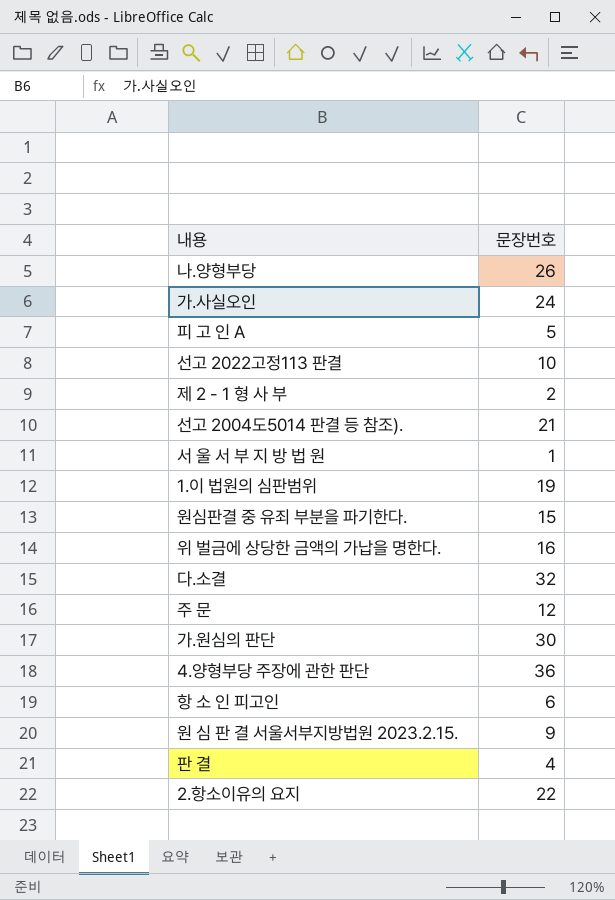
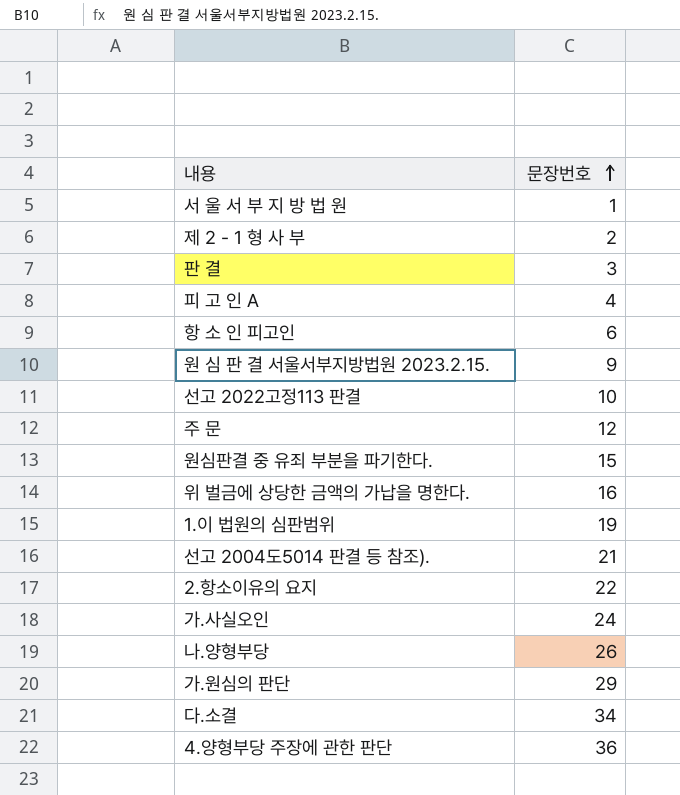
row order: none -> 문장번호 ascending
판 결 | 문장번호: 4 -> 3
피 고 인 A | 문장번호: 5 -> 4
가.원심의 판단 | 문장번호: 30 -> 29
다.소결 | 문장번호: 32 -> 34

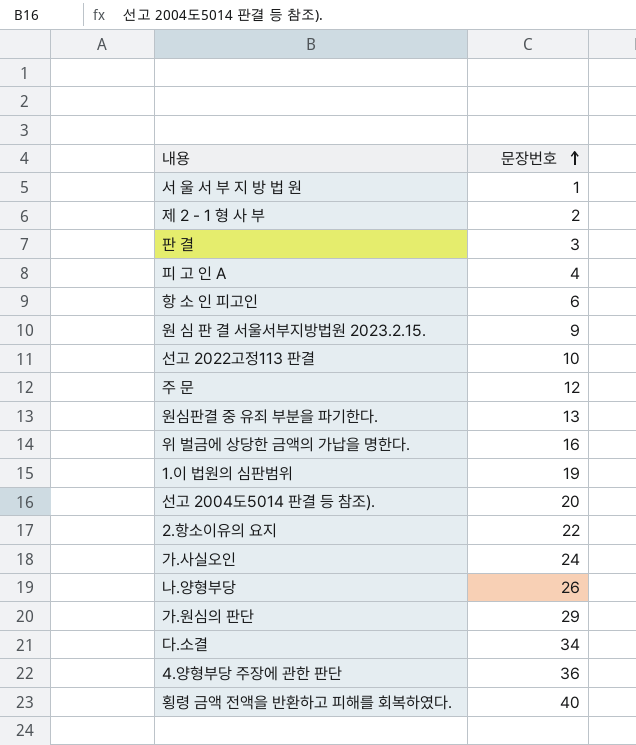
원심판결 중 유죄 부분을 파기한다. | 문장번호: 15 -> 13
선고 2004도5014 판결 등 참조). | 문장번호: 21 -> 20
row 횡령 금액 전액을 반환하고 피해를 회복하였다.: none -> 40

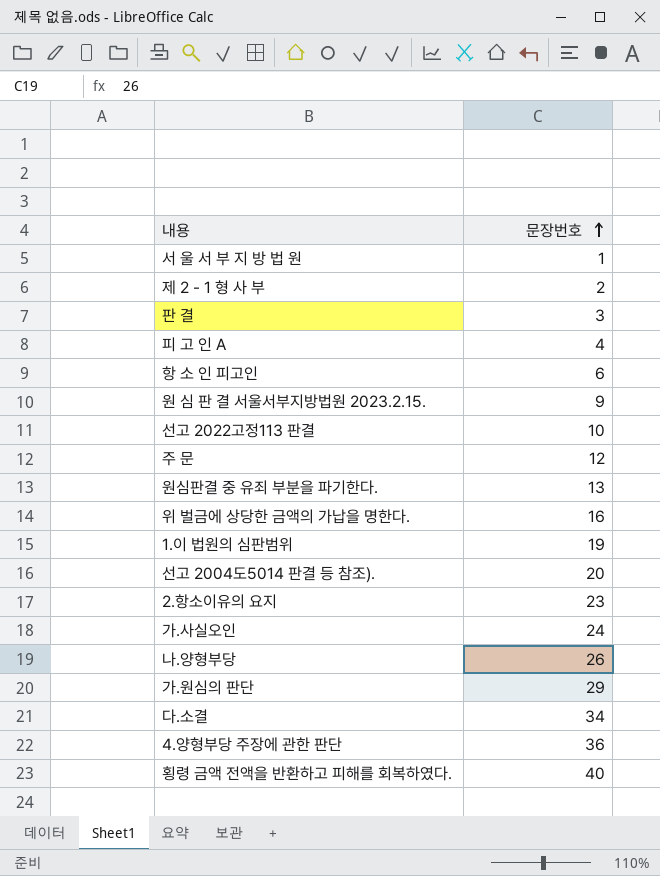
2.항소이유의 요지 | 문장번호: 22 -> 23

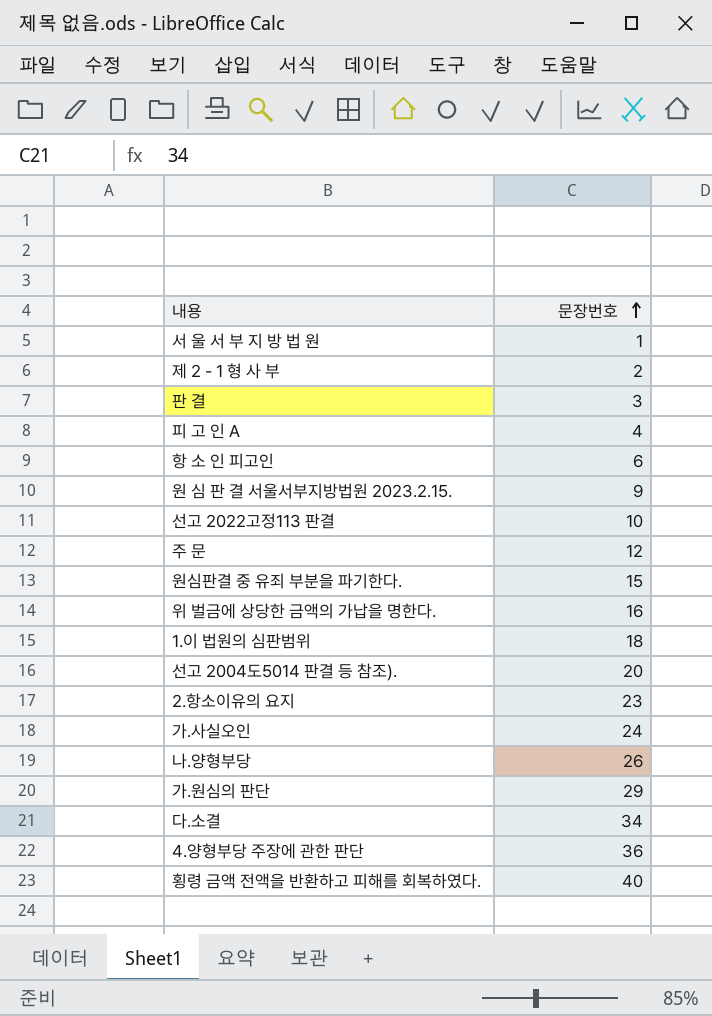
원심판결 중 유죄 부분을 파기한다. | 문장번호: 13 -> 15
1.이 법원의 심판범위 | 문장번호: 19 -> 18

